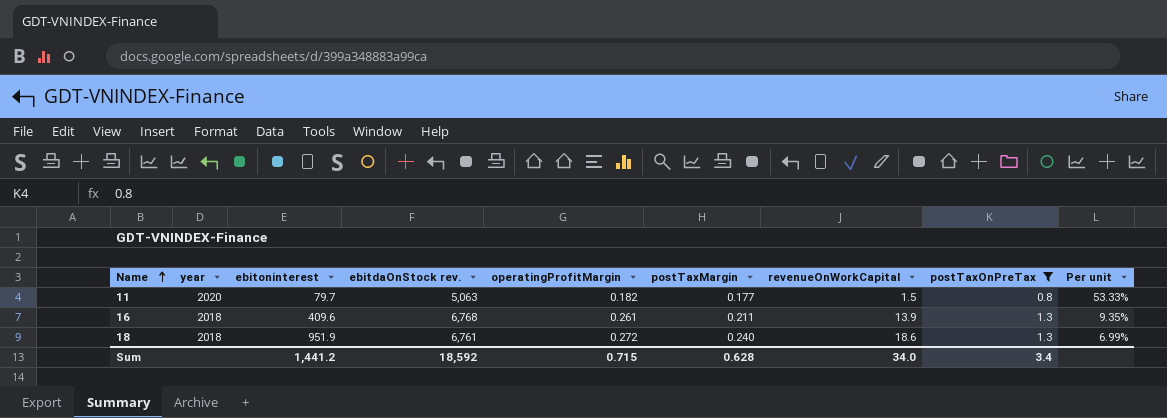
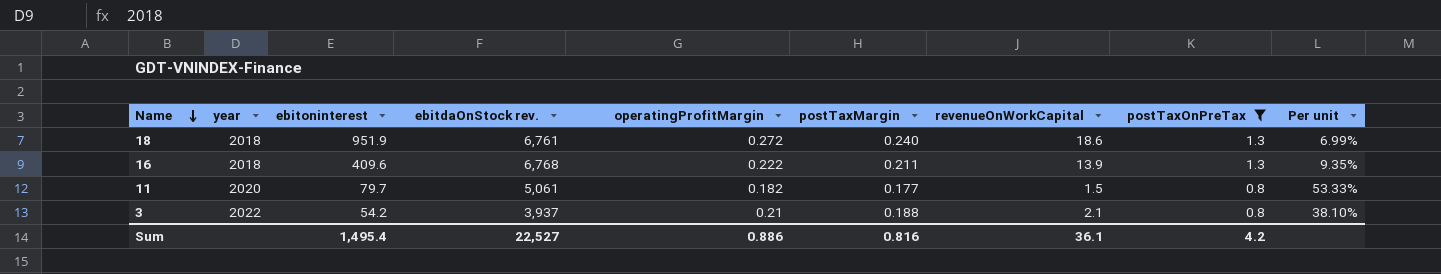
row order: Name ascending -> Name descending
16 | operatingProfitMargin: 0.261 -> 0.222
11 | ebitdaOnStock rev.: 5,063 -> 5,061
row 3: none -> 2022 | 54.2 | 3,937 | 0.21 | 0.188 | 2.1 | 0.8 | 38.10%
Sum | ebitoninterest: 1,441.2 -> 1,495.4
Sum | ebitdaOnStock rev.: 18,592 -> 22,527
Sum | operatingProfitMargin: 0.715 -> 0.886
Sum | postTaxMargin: 0.628 -> 0.816
Sum | revenueOnWorkCapital: 34.0 -> 36.1
Sum | postTaxOnPreTax: 3.4 -> 4.2

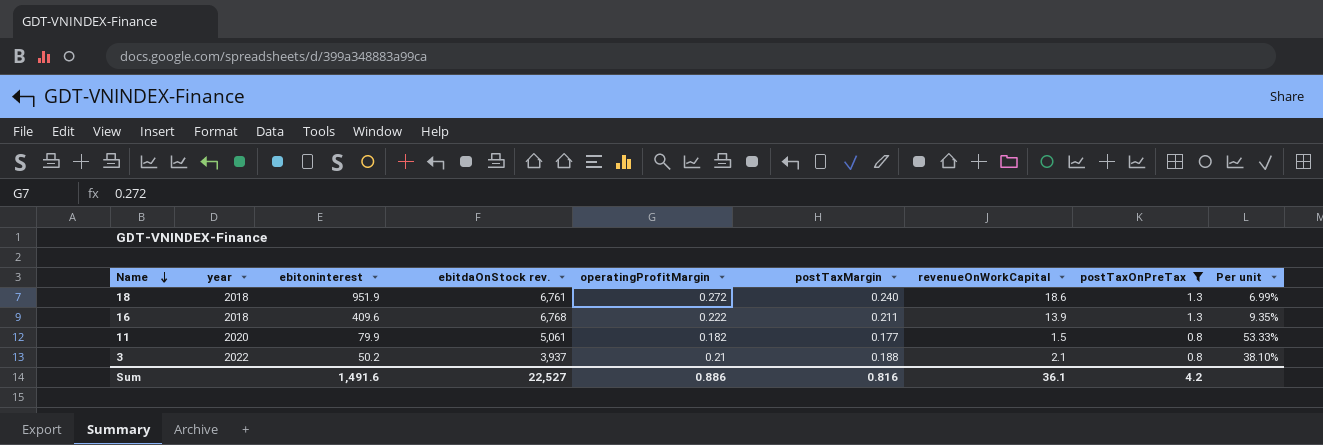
11 | ebitoninterest: 79.7 -> 79.9
3 | ebitoninterest: 54.2 -> 50.2
Sum | ebitoninterest: 1,495.4 -> 1,491.6

